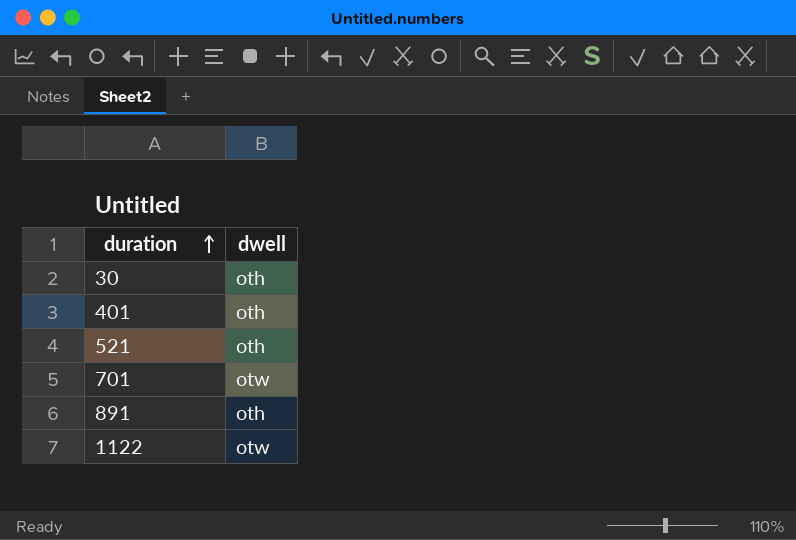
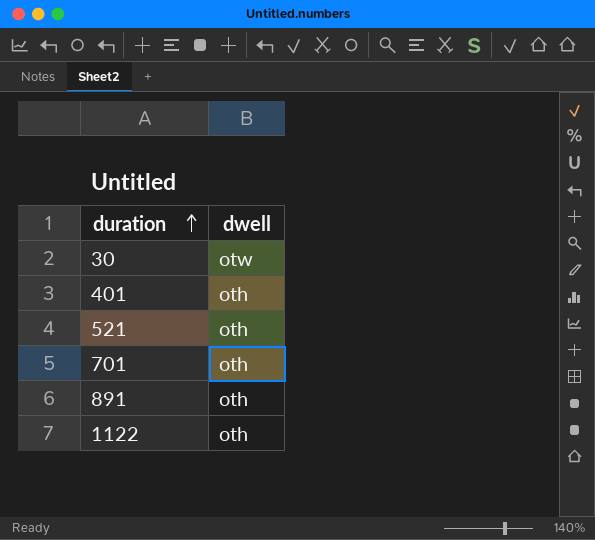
30 | dwell: oth -> otw
701 | dwell: otw -> oth
1122 | dwell: otw -> oth

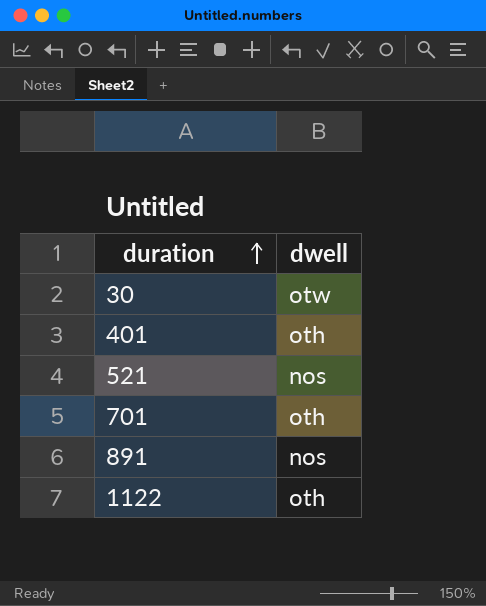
521 | dwell: oth -> nos
891 | dwell: oth -> nos

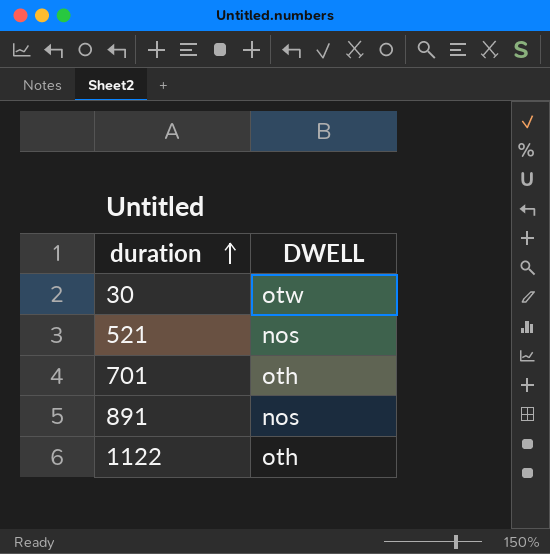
column name: dwell -> DWELL
row 401: oth -> none

